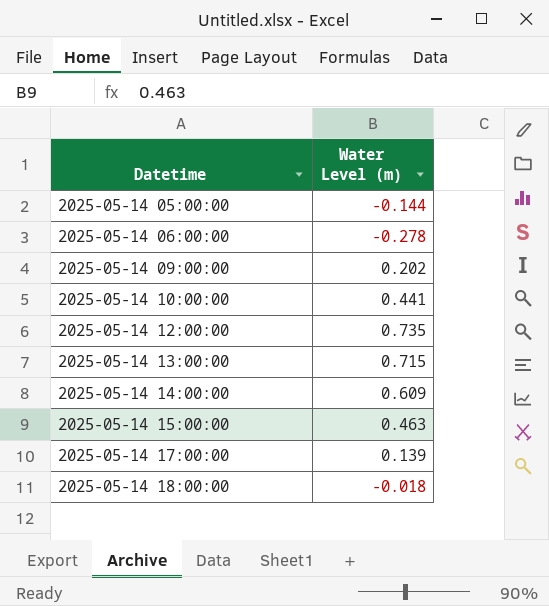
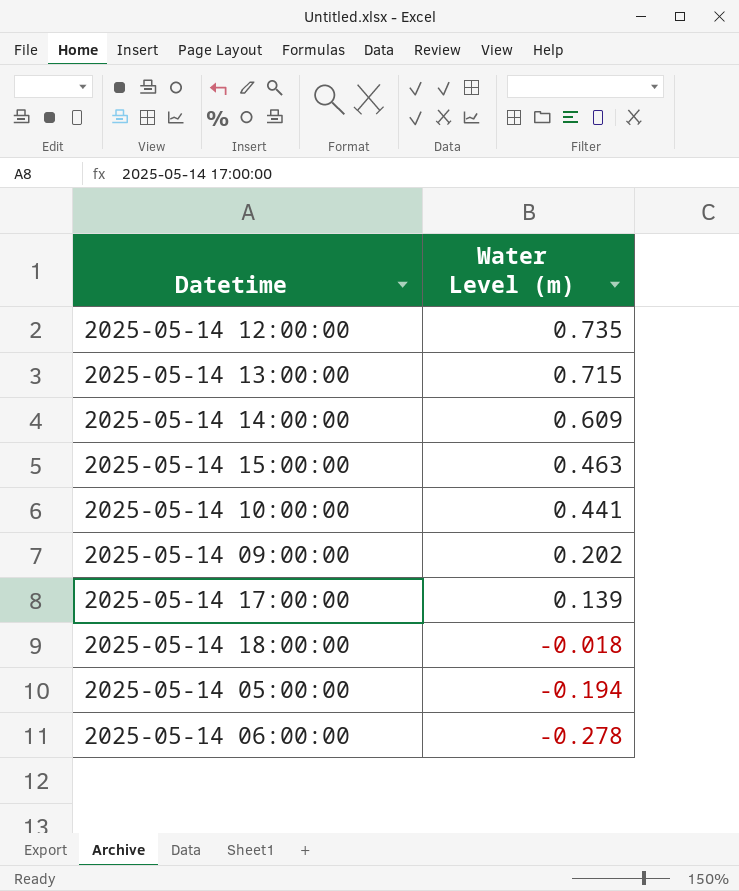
row order: Datetime ascending -> Water Level (m) descending
2025-05-14 05:00:00 | Water Level (m): -0.144 -> -0.194

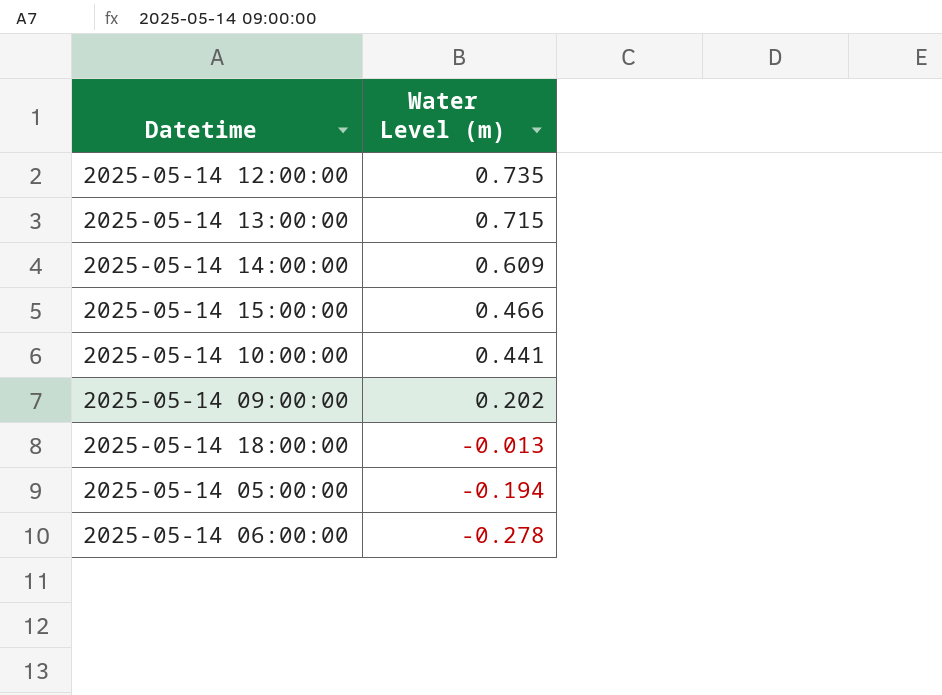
row 2025-05-14 17:00:00: 0.139 -> none
2025-05-14 15:00:00 | Water Level (m): 0.463 -> 0.466
2025-05-14 18:00:00 | Water Level (m): -0.018 -> -0.013

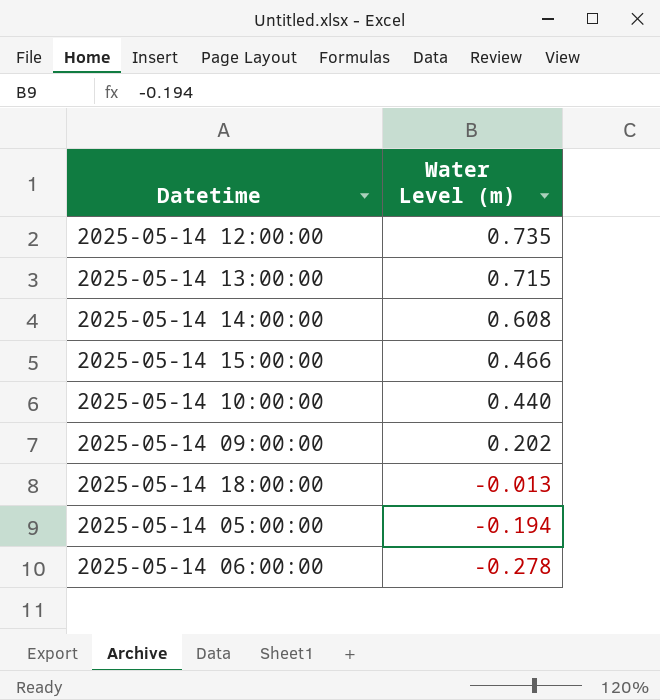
2025-05-14 14:00:00 | Water Level (m): 0.609 -> 0.608
2025-05-14 10:00:00 | Water Level (m): 0.441 -> 0.440

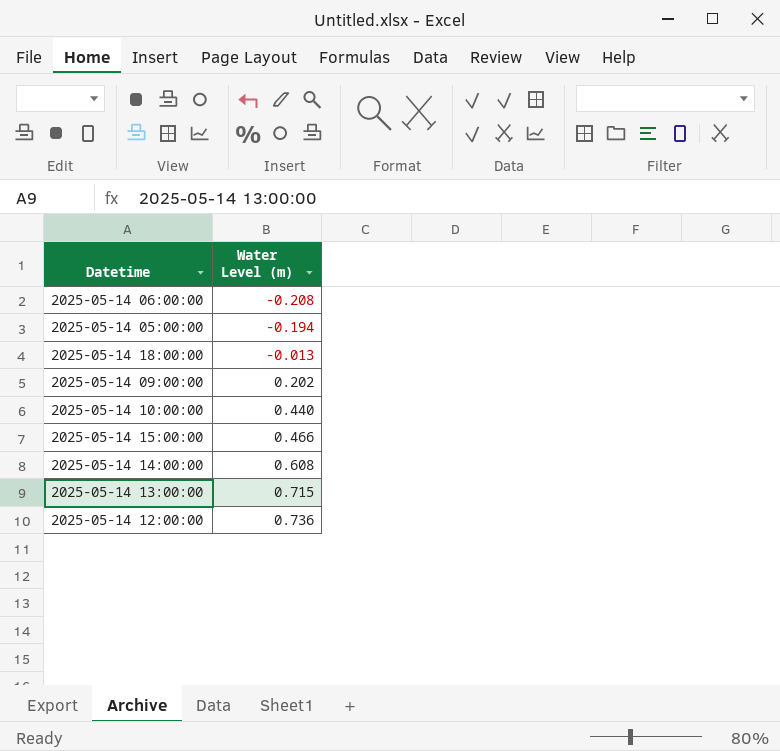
row order: Water Level (m) descending -> Water Level (m) ascending
2025-05-14 06:00:00 | Water Level (m): -0.278 -> -0.208
2025-05-14 12:00:00 | Water Level (m): 0.735 -> 0.736

